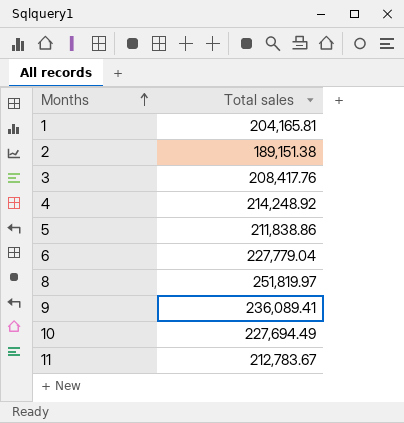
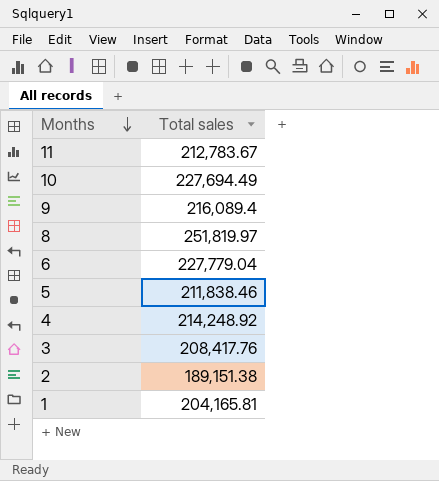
row order: Months ascending -> Months descending
9 | Total sales: 236,089.41 -> 216,089.4
5 | Total sales: 211,838.86 -> 211,838.46

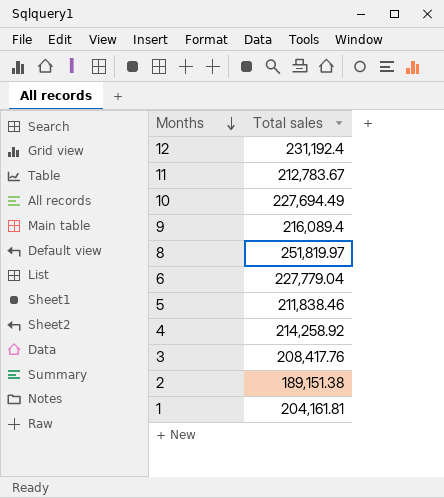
row 12: none -> 231,192.4
4 | Total sales: 214,248.92 -> 214,258.92
1 | Total sales: 204,165.81 -> 204,161.81

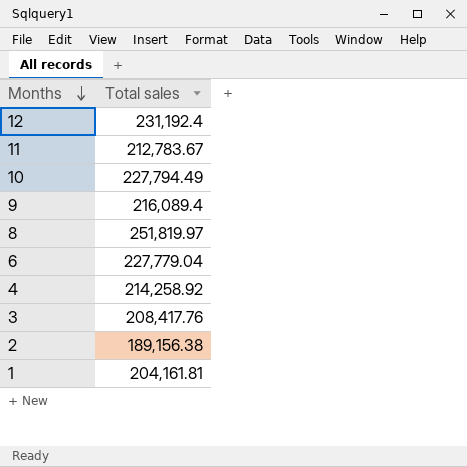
row 5: 211,838.46 -> none
10 | Total sales: 227,694.49 -> 227,794.49
2 | Total sales: 189,151.38 -> 189,156.38

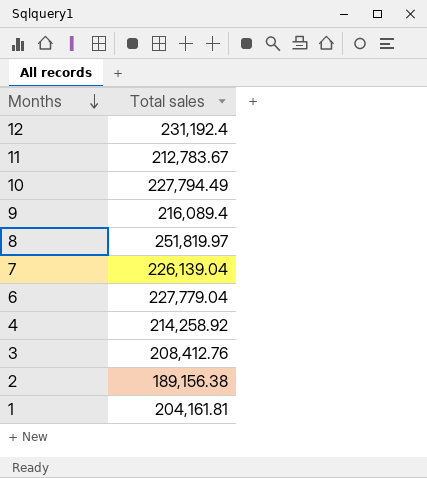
row 7: none -> 226,139.04
3 | Total sales: 208,417.76 -> 208,412.76

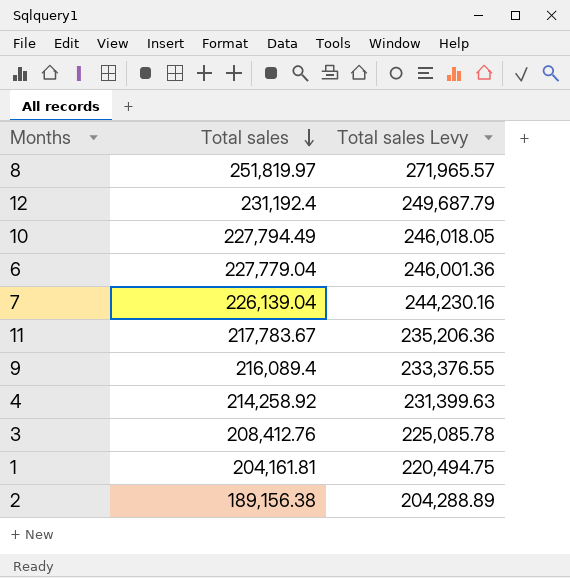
row order: Months descending -> Total sales descending
column Total sales Levy | formula: none -> [Total sales] * 1.08
11 | Total sales: 212,783.67 -> 217,783.67

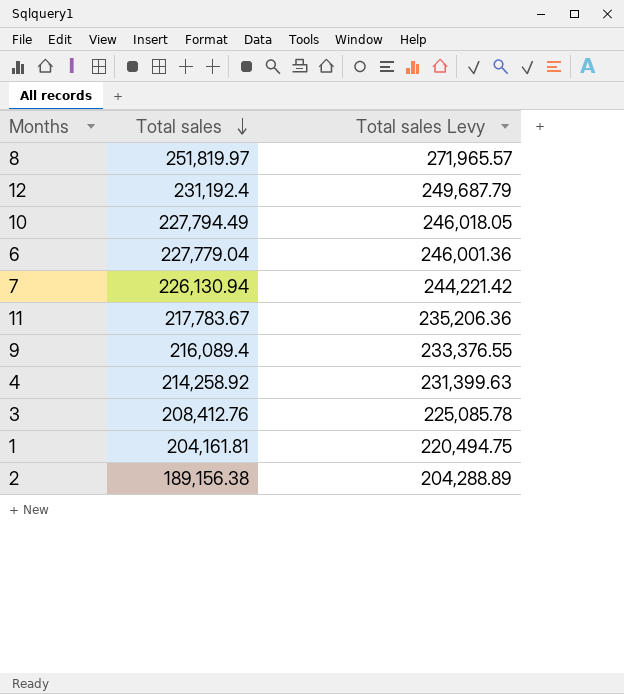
7 | Total sales: 226,139.04 -> 226,130.94
7 | Total sales Levy: 244,230.16 -> 244,221.42

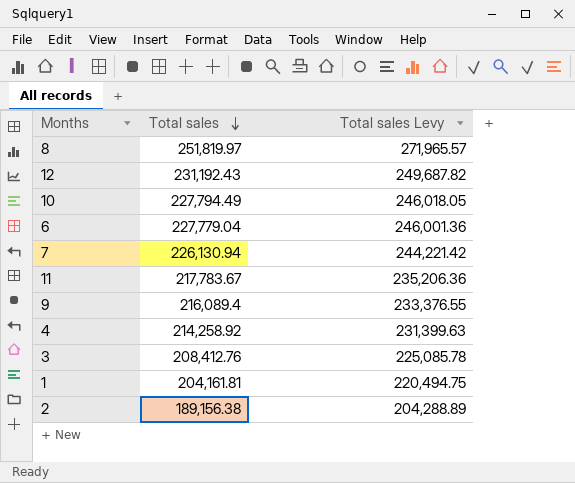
12 | Total sales: 231,192.4 -> 231,192.43
12 | Total sales Levy: 249,687.79 -> 249,687.82

